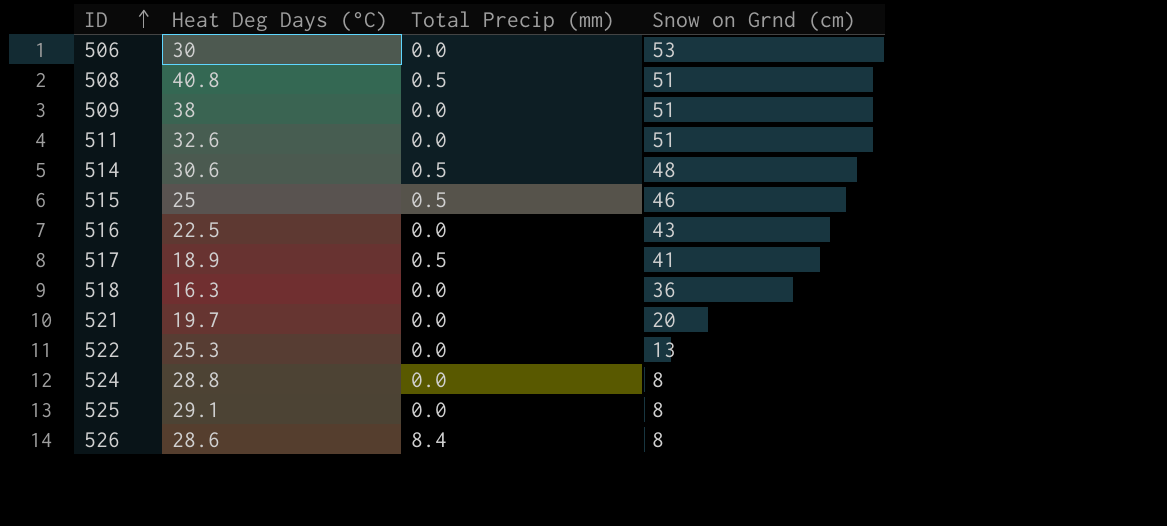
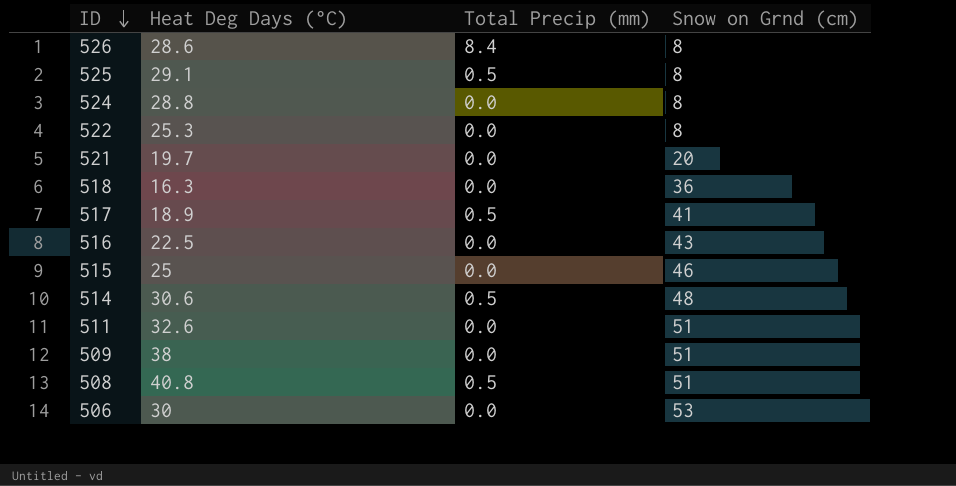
row order: ID ascending -> ID descending
525 | Total Precip (mm): 0.0 -> 0.5
522 | Snow on Grnd (cm): 13 -> 8
515 | Total Precip (mm): 0.5 -> 0.0

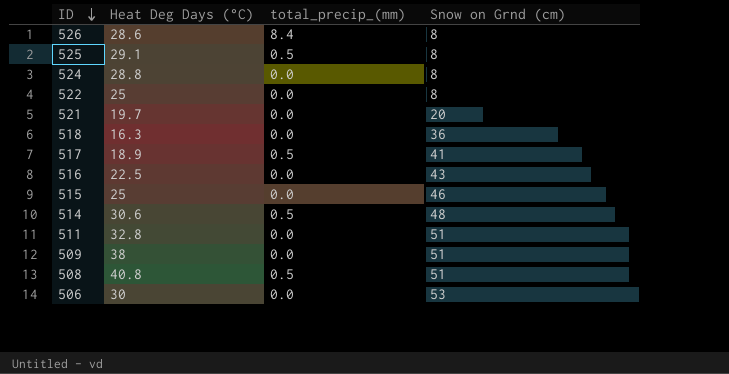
column name: Total Precip (mm) -> total_precip_(mm)
522 | Heat Deg Days (°C): 25.3 -> 25
511 | Heat Deg Days (°C): 32.6 -> 32.8

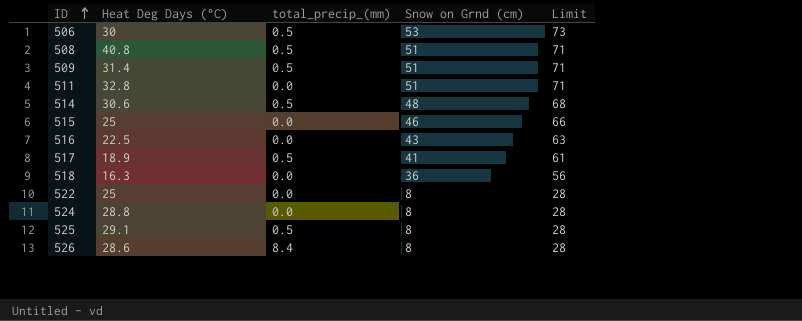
row order: ID descending -> ID ascending
column Limit | formula: none -> [Snow on Grnd (cm)] + 20
row 521: 19.7 | 0.0 | 20 -> none
506 | total_precip_(mm): 0.0 -> 0.5
509 | Heat Deg Days (°C): 38 -> 31.4
509 | total_precip_(mm): 0.0 -> 0.5

